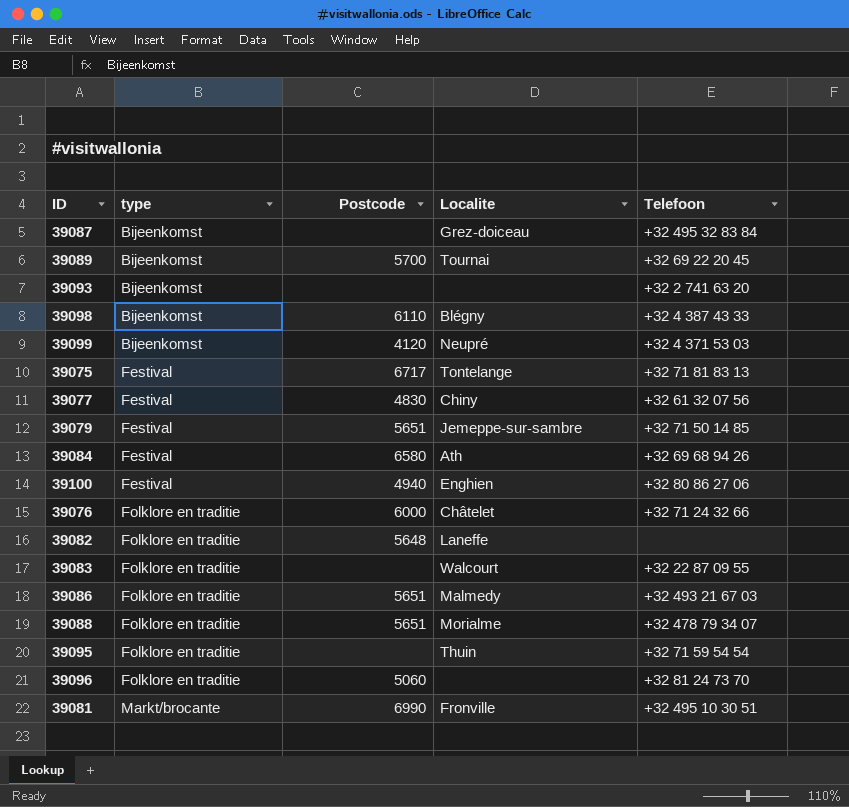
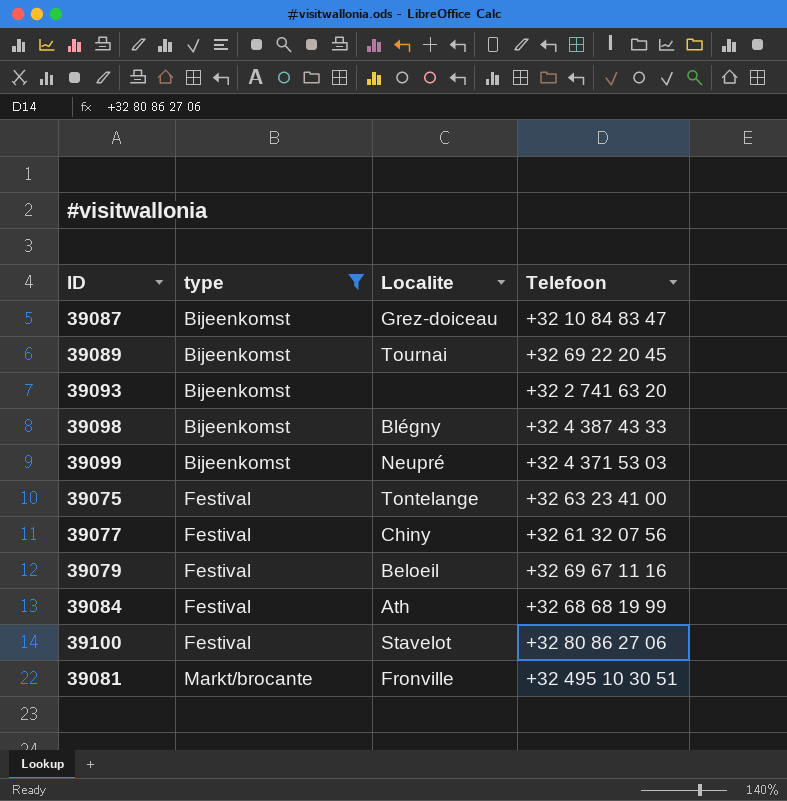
filter: none -> type != Folklore en traditie
column Postcode | position: 3 -> none
39087 | Telefoon: +32 495 32 83 84 -> +32 10 84 83 47
39075 | Telefoon: +32 71 81 83 13 -> +32 63 23 41 00
39079 | Localite: Jemeppe-sur-sambre -> Beloeil
39079 | Telefoon: +32 71 50 14 85 -> +32 69 67 11 16
39084 | Telefoon: +32 69 68 94 26 -> +32 68 68 19 99
39100 | Localite: Enghien -> Stavelot

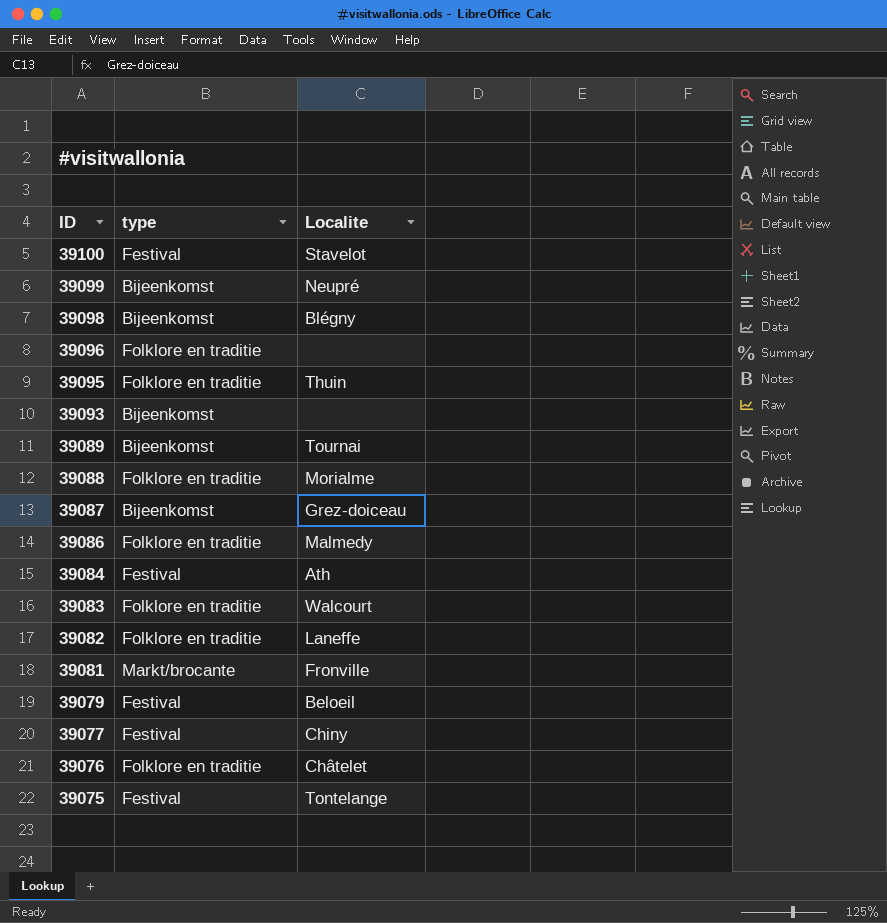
filter: type != Folklore en traditie -> none
row order: type ascending -> ID descending
column Telefoon | position: 4 -> none

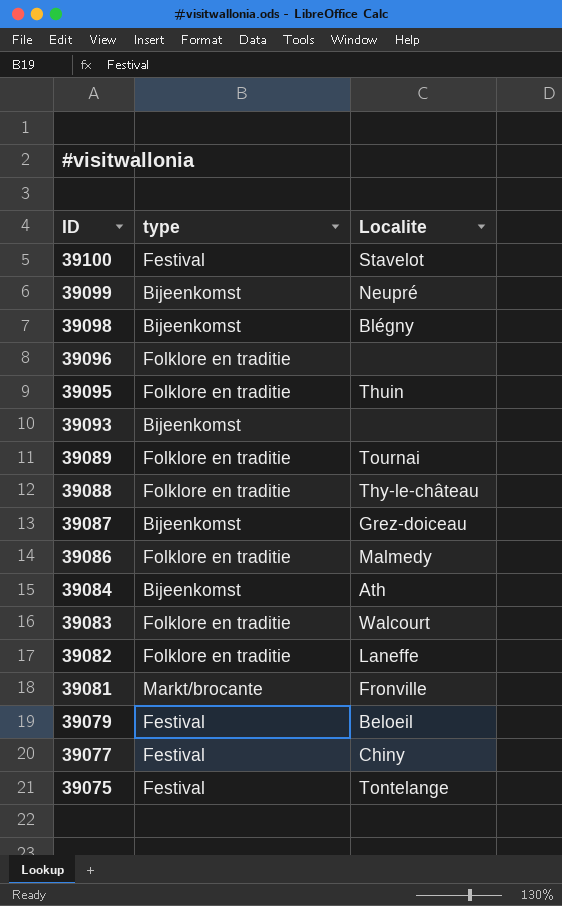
row 39076: Folklore en traditie | Châtelet -> none
39089 | type: Bijeenkomst -> Folklore en traditie
39088 | Localite: Morialme -> Thy-le-château
39084 | type: Festival -> Bijeenkomst

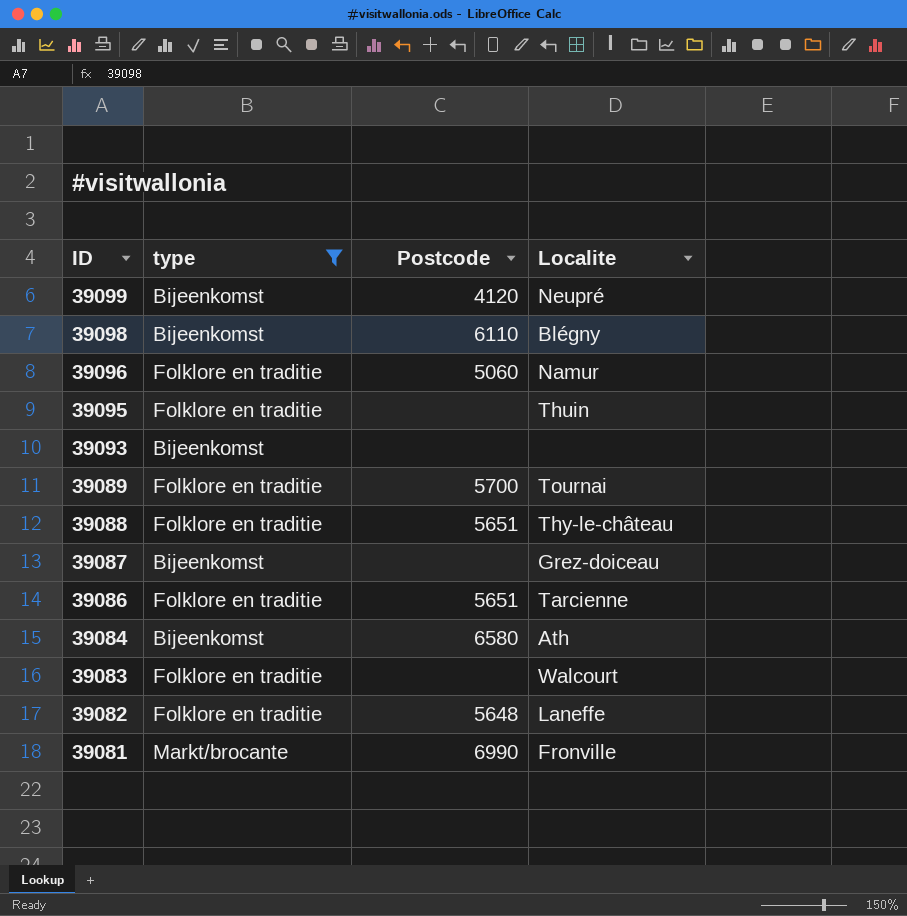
filter: none -> type != Festival
column Postcode | position: none -> 3
39096 | Localite: none -> Namur
39086 | Localite: Malmedy -> Tarcienne

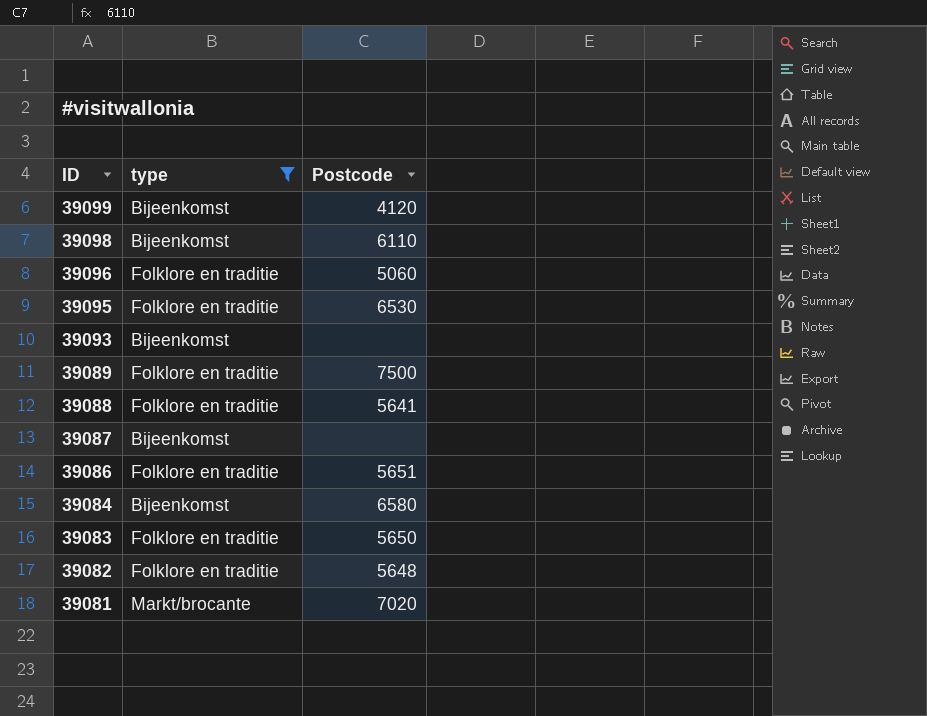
column Localite | position: 4 -> none
39095 | Postcode: none -> 6530
39089 | Postcode: 5700 -> 7500
39088 | Postcode: 5651 -> 5641
39083 | Postcode: none -> 5650
39081 | Postcode: 6990 -> 7020

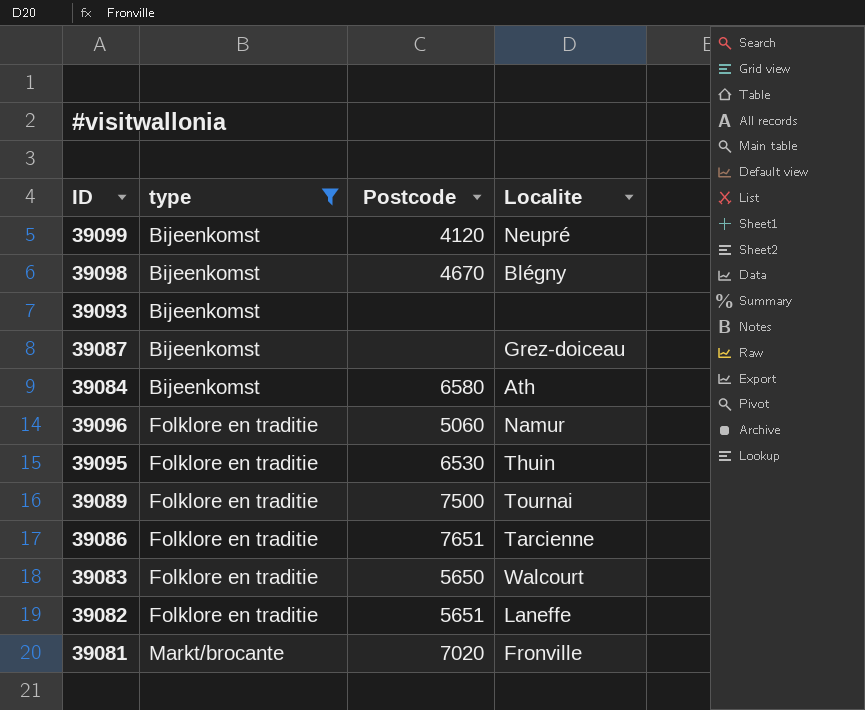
row order: ID descending -> type ascending
column Localite | position: none -> 4
row 39088: Folklore en traditie | 5641 -> none
39098 | Postcode: 6110 -> 4670
39086 | Postcode: 5651 -> 7651
39082 | Postcode: 5648 -> 5651

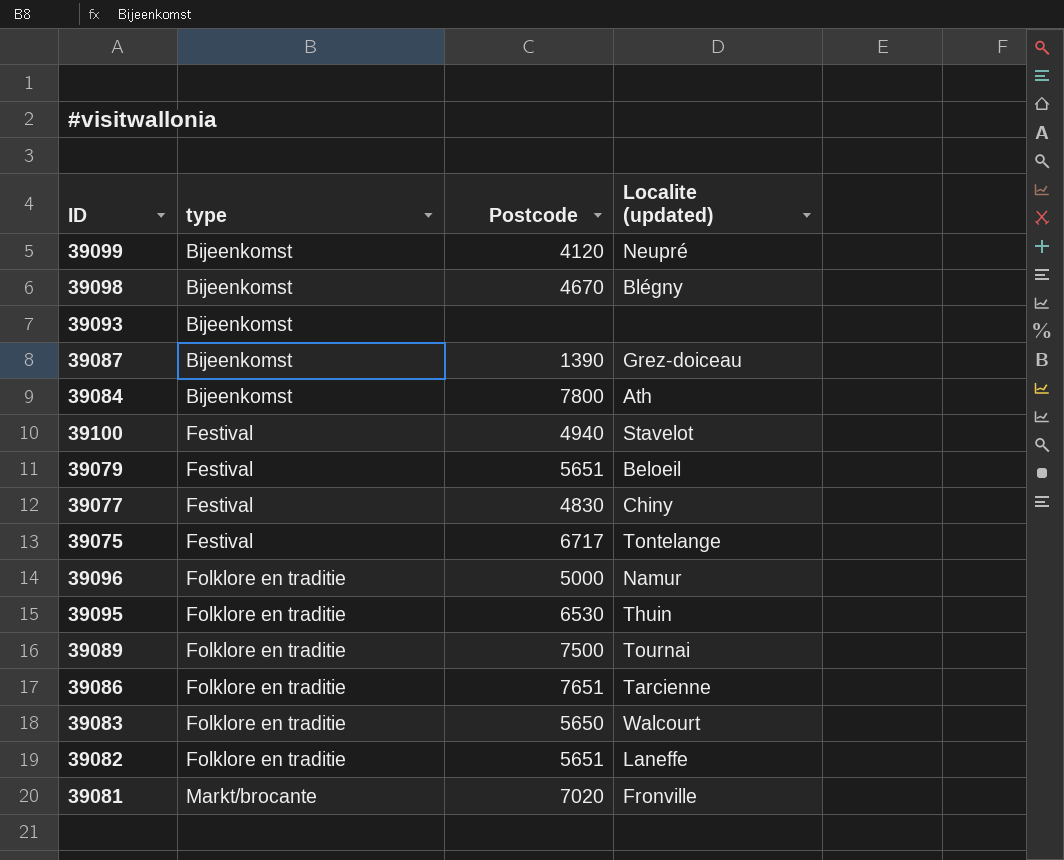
filter: type != Festival -> none
column name: Localite -> Localite (updated)
39087 | Postcode: none -> 1390
39084 | Postcode: 6580 -> 7800
39096 | Postcode: 5060 -> 5000

